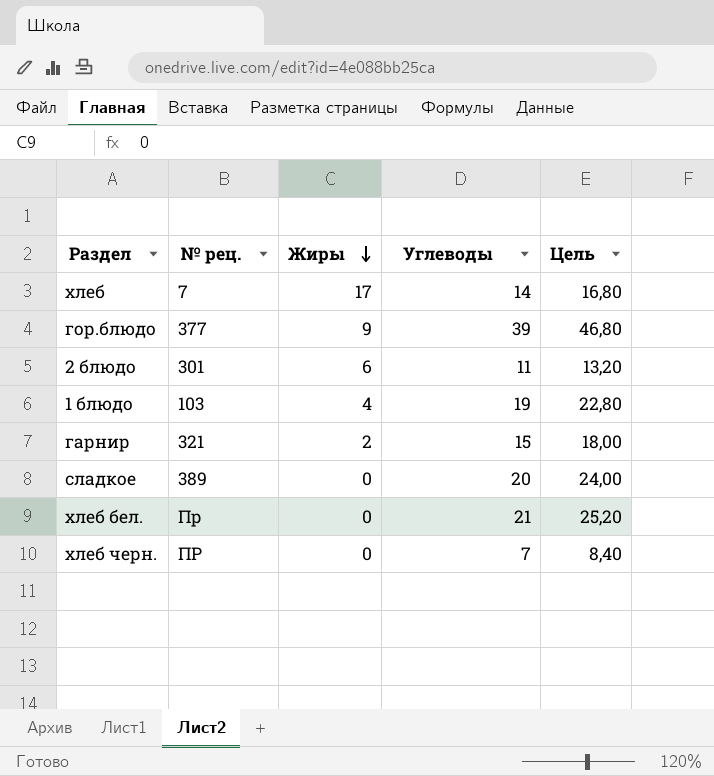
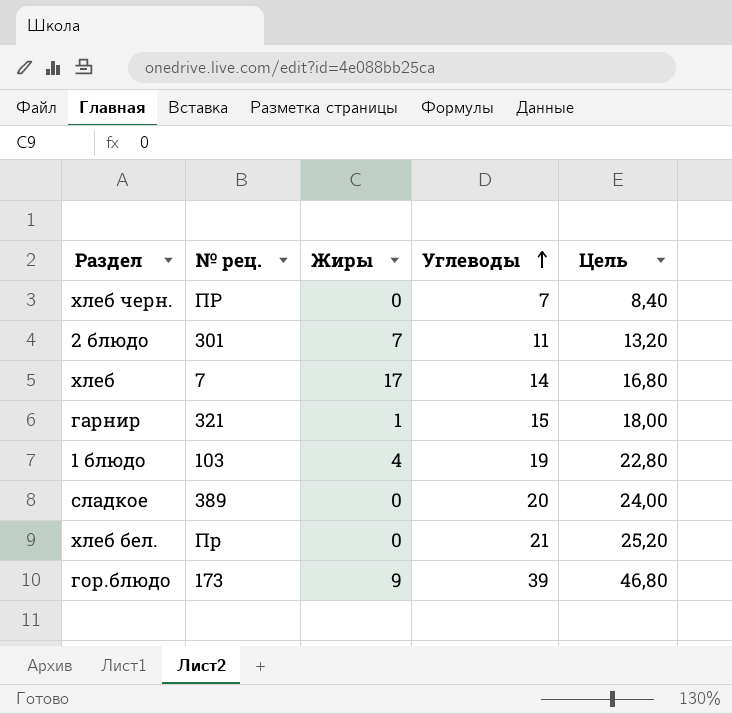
row order: Жиры descending -> Углеводы ascending
2 блюдо | Жиры: 6 -> 7
гарнир | Жиры: 2 -> 1
гор.блюдо | № рец.: 377 -> 173

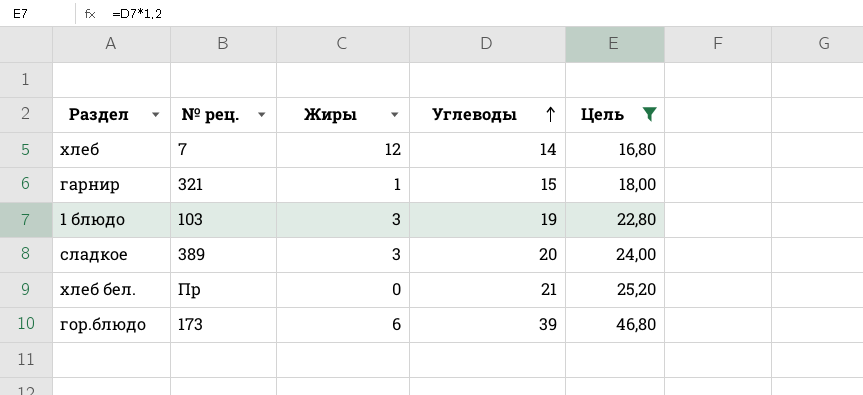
filter: none -> Цель >= 16,80
хлеб | Жиры: 17 -> 12
1 блюдо | Жиры: 4 -> 3
сладкое | Жиры: 0 -> 3
гор.блюдо | Жиры: 9 -> 6

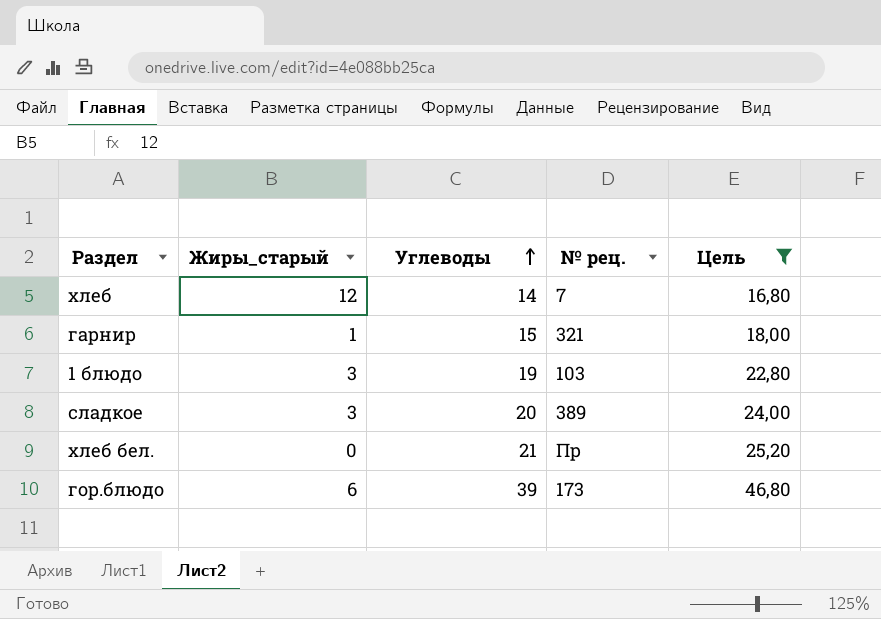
column name: Жиры -> Жиры_старый
column № рец. | position: 2 -> 4

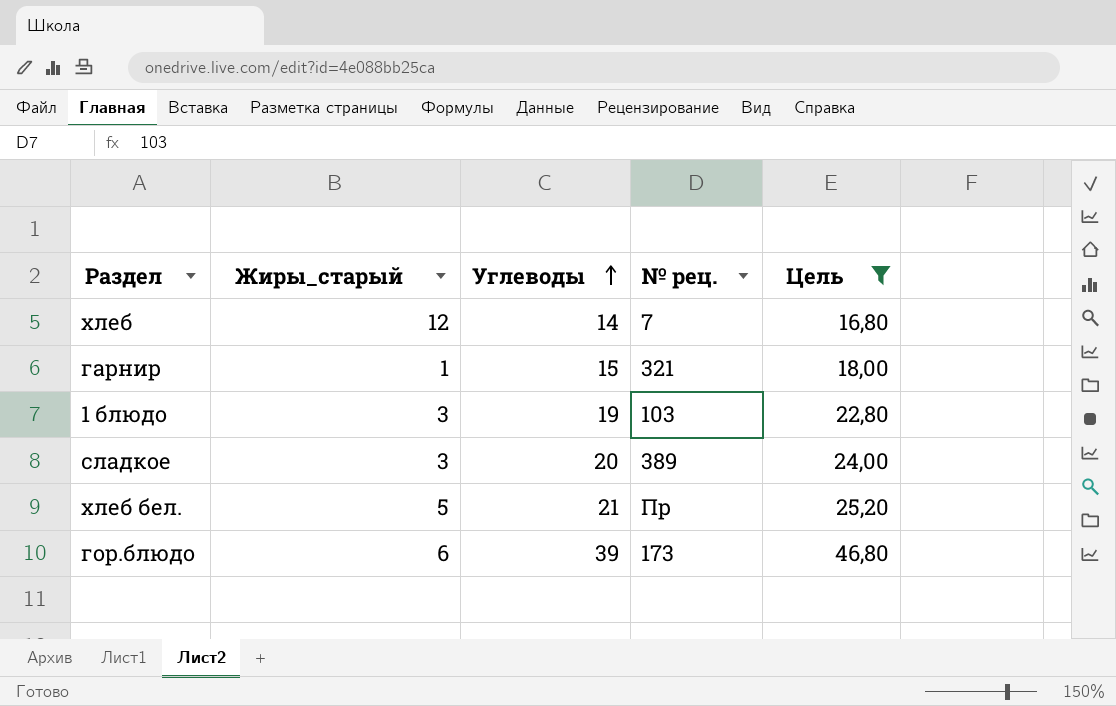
хлеб бел. | Жиры_старый: 0 -> 5

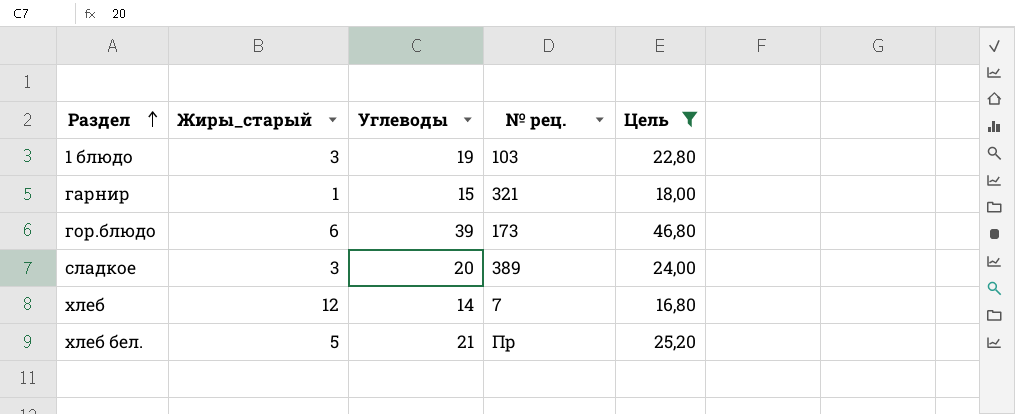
row order: Углеводы ascending -> Раздел ascending

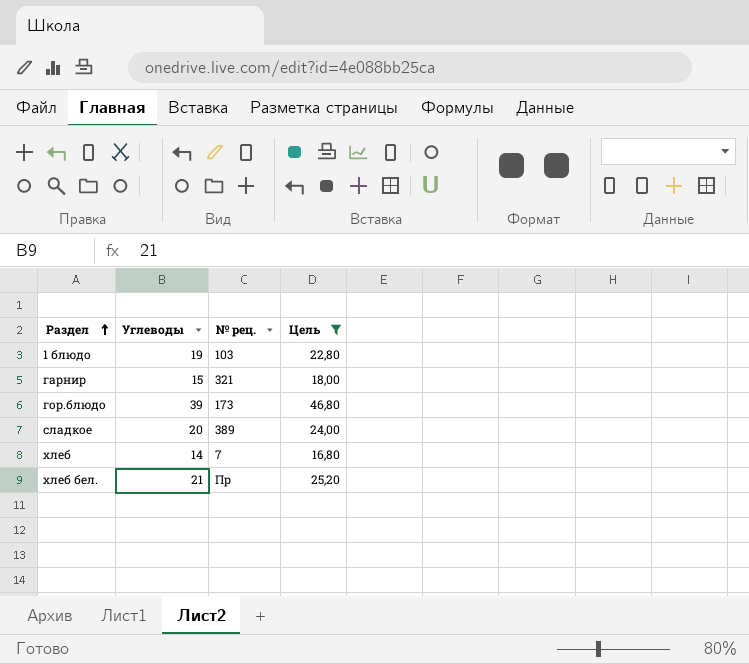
column Жиры_старый | position: 2 -> none

